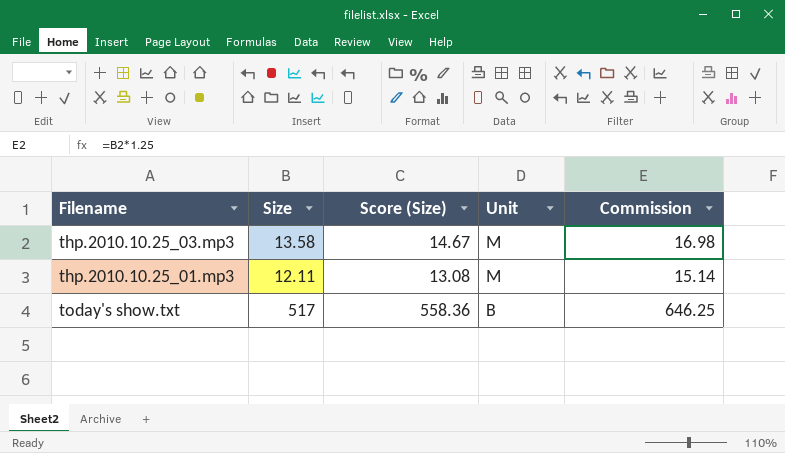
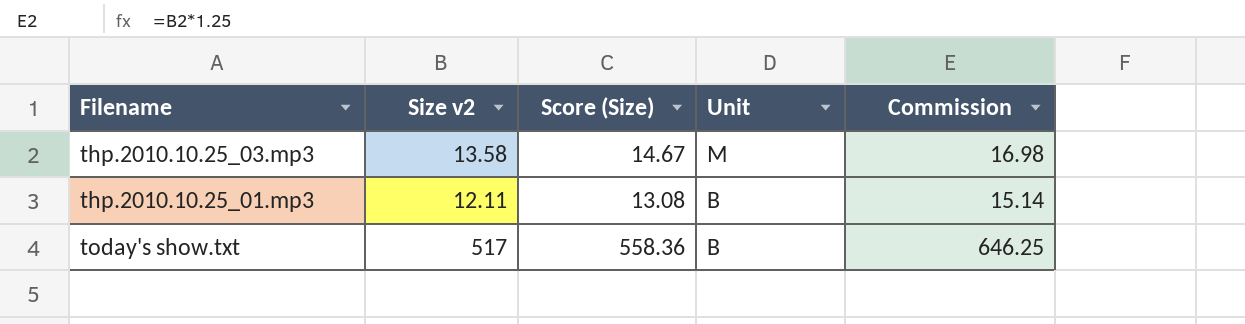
column name: Size -> Size v2
thp.2010.10.25_01.mp3 | Unit: M -> B

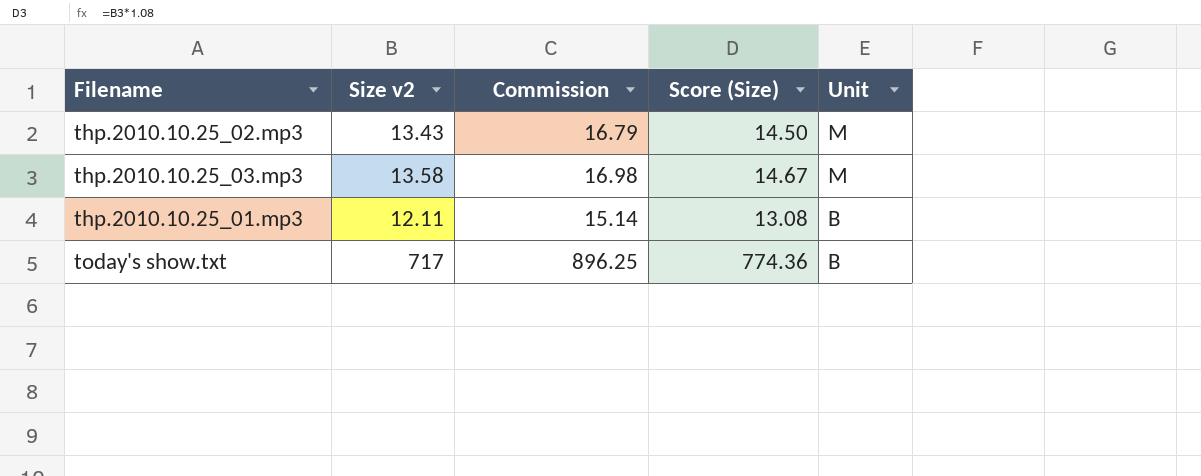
column Commission | position: 5 -> 3
row thp.2010.10.25_02.mp3: none -> 13.43 | 16.79 | 14.50 | M
today's show.txt | Size v2: 517 -> 717
today's show.txt | Commission: 646.25 -> 896.25
today's show.txt | Score (Size): 558.36 -> 774.36

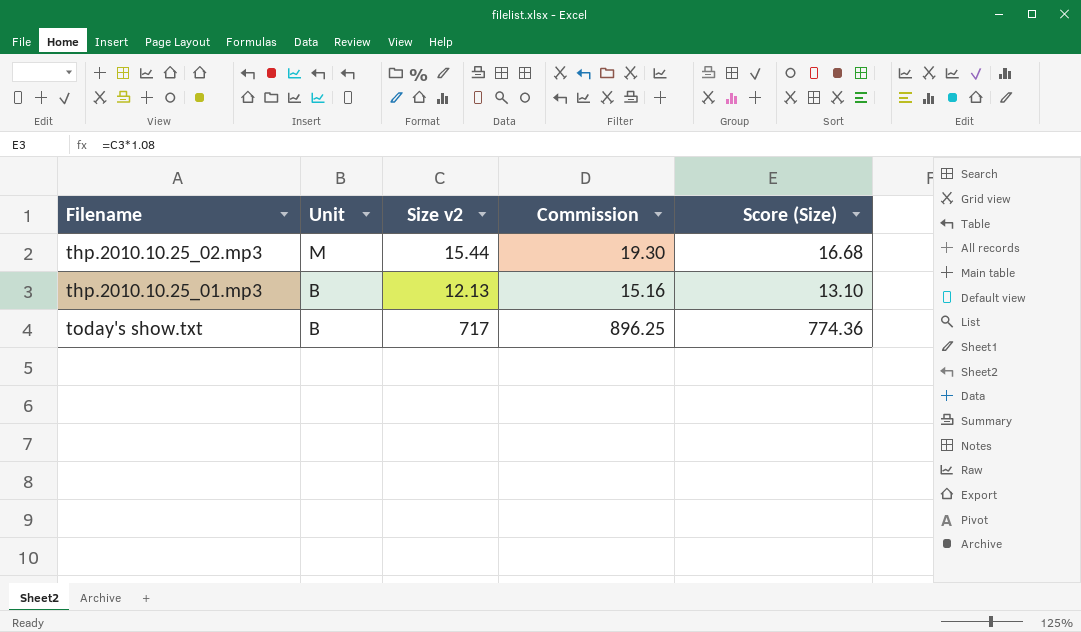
column Unit | position: 5 -> 2
row thp.2010.10.25_03.mp3: 13.58 | 16.98 | 14.67 | M -> none
thp.2010.10.25_02.mp3 | Size v2: 13.43 -> 15.44
thp.2010.10.25_02.mp3 | Commission: 16.79 -> 19.30
thp.2010.10.25_02.mp3 | Score (Size): 14.50 -> 16.68
thp.2010.10.25_01.mp3 | Size v2: 12.11 -> 12.13
thp.2010.10.25_01.mp3 | Commission: 15.14 -> 15.16
thp.2010.10.25_01.mp3 | Score (Size): 13.08 -> 13.10

